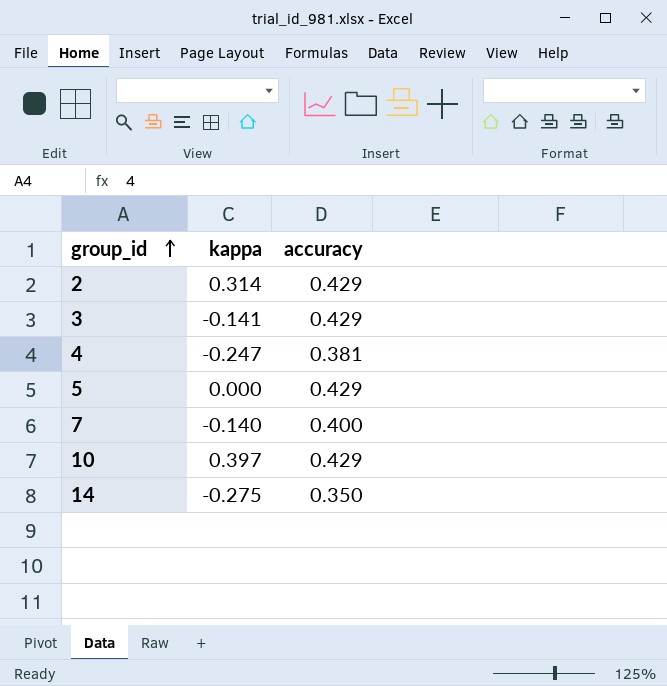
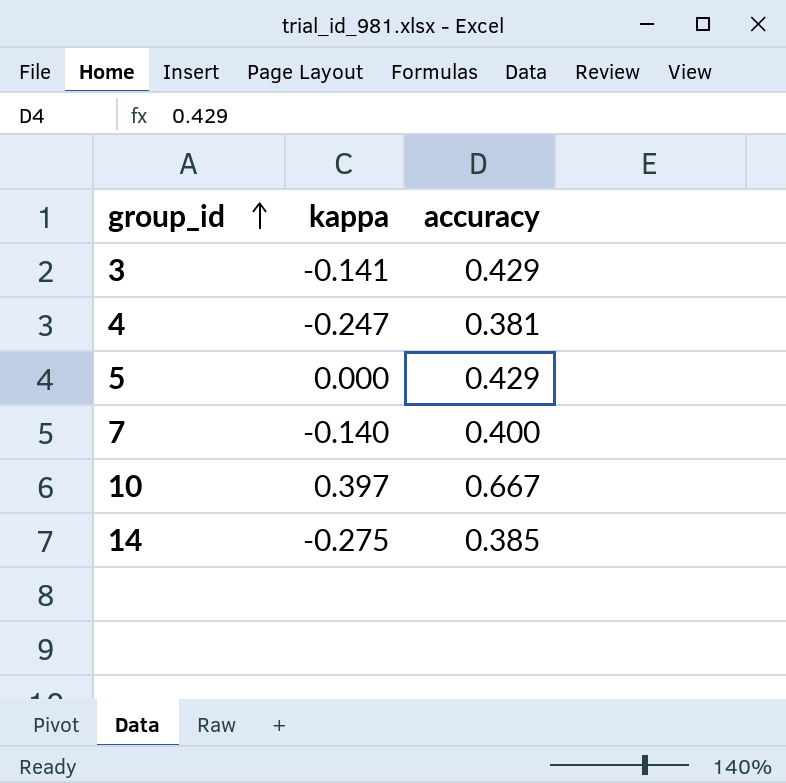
row 2: 0.314 | 0.429 -> none
10 | accuracy: 0.429 -> 0.667
14 | accuracy: 0.350 -> 0.385

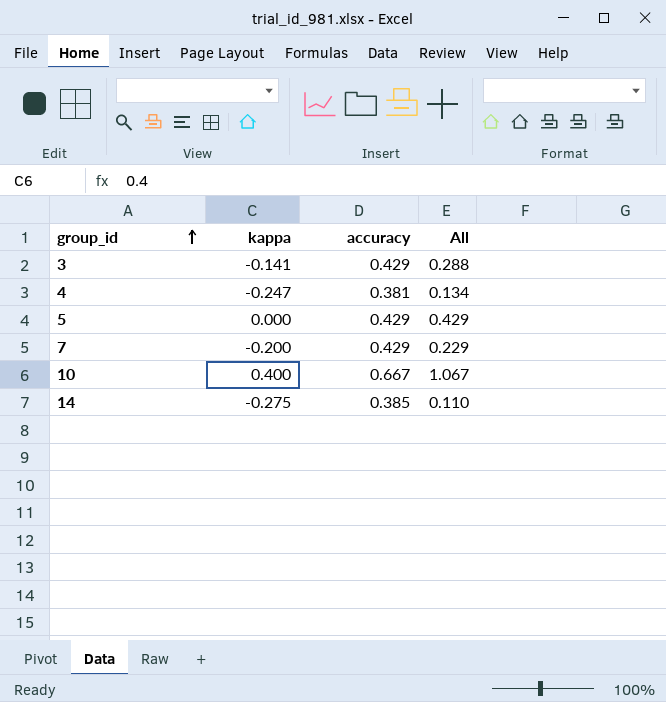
column All | formula: none -> [kappa] + [accuracy]
7 | kappa: -0.140 -> -0.200
7 | accuracy: 0.400 -> 0.429
10 | kappa: 0.397 -> 0.400

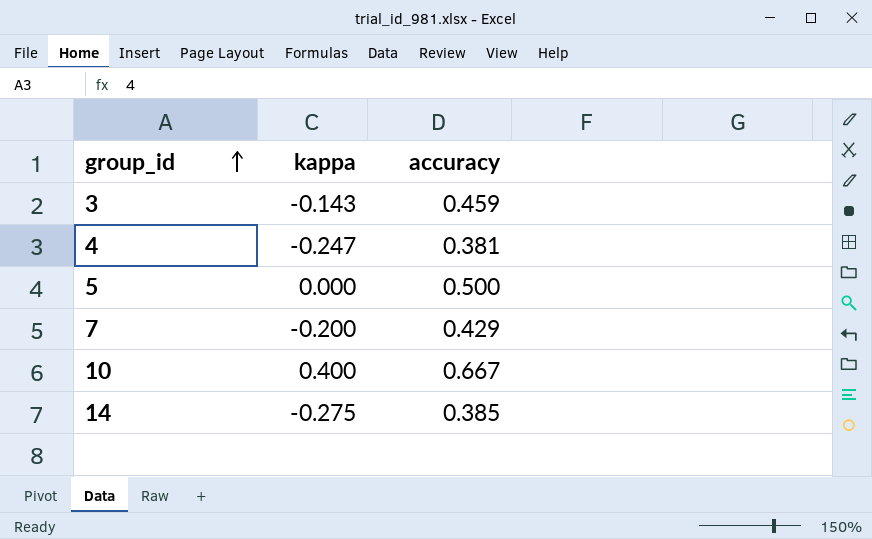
column All | formula: [kappa] + [accuracy] -> none
3 | kappa: -0.141 -> -0.143
3 | accuracy: 0.429 -> 0.459
5 | accuracy: 0.429 -> 0.500

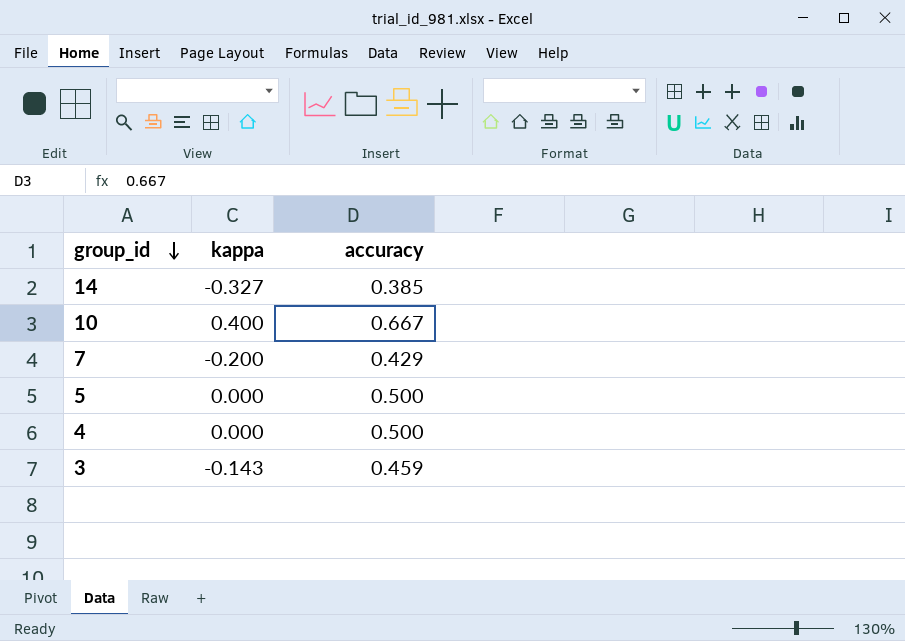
row order: group_id ascending -> group_id descending
14 | kappa: -0.275 -> -0.327
4 | kappa: -0.247 -> 0.000
4 | accuracy: 0.381 -> 0.500

